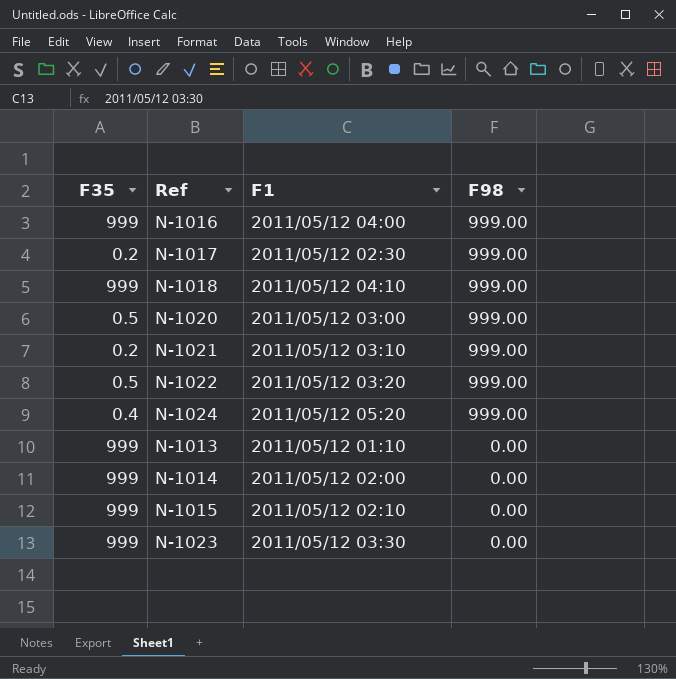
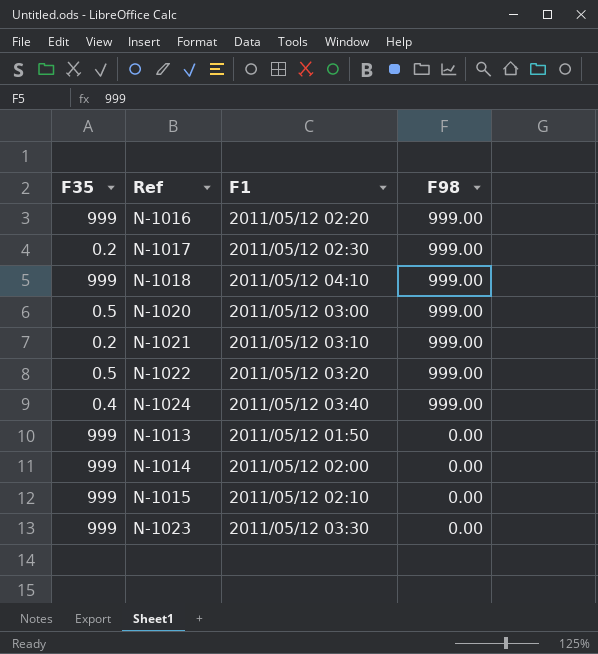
N-1016 | F1: 2011/05/12 04:00 -> 2011/05/12 02:20
N-1024 | F1: 2011/05/12 05:20 -> 2011/05/12 03:40
N-1013 | F1: 2011/05/12 01:10 -> 2011/05/12 01:50

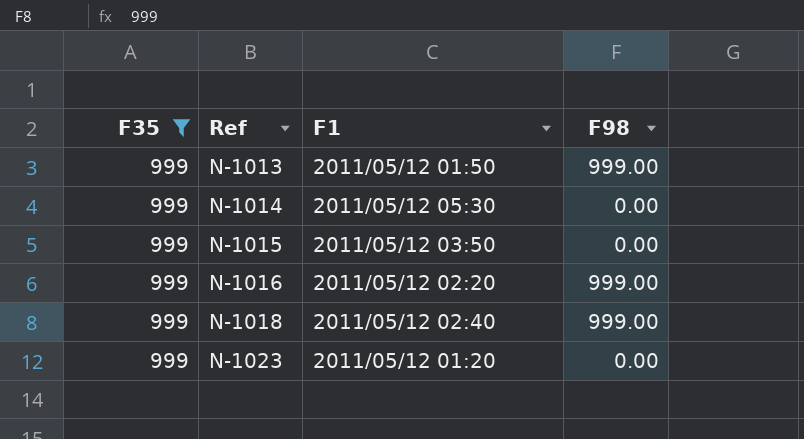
filter: none -> F35 = 999
row order: F98 descending -> Ref ascending
N-1013 | F98: 0.00 -> 999.00
N-1014 | F1: 2011/05/12 02:00 -> 2011/05/12 05:30
N-1015 | F1: 2011/05/12 02:10 -> 2011/05/12 03:50
N-1018 | F1: 2011/05/12 04:10 -> 2011/05/12 02:40
N-1023 | F1: 2011/05/12 03:30 -> 2011/05/12 01:20

